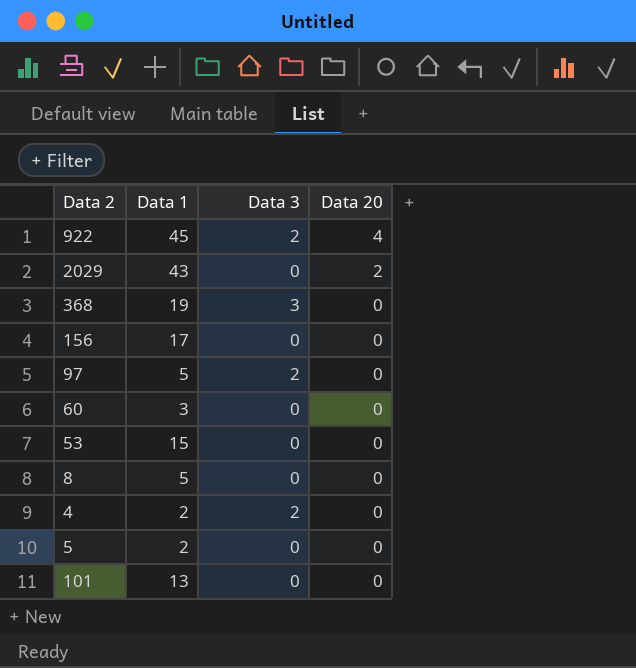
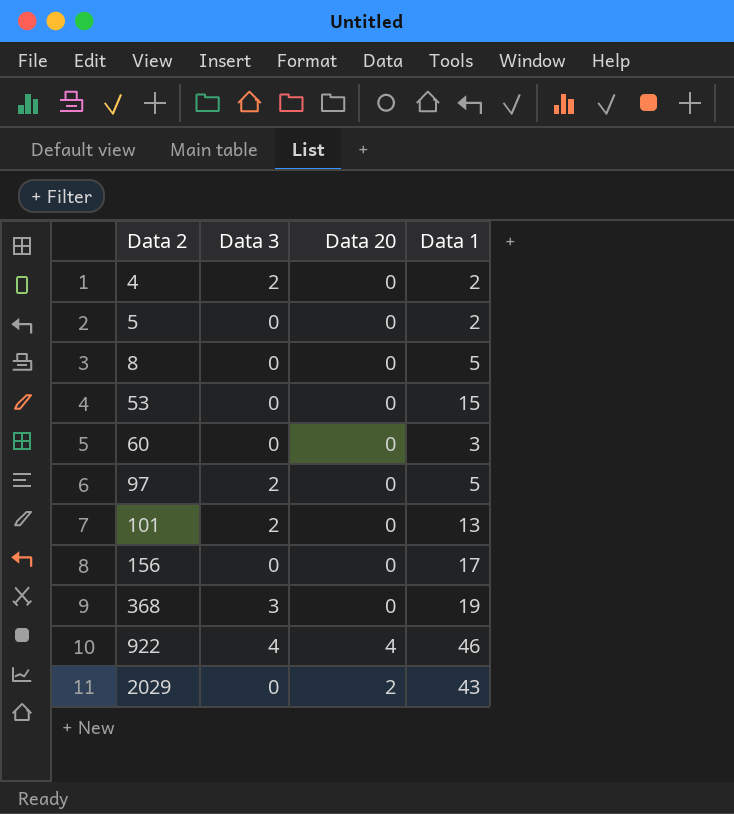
row order: Data 20 descending -> Data 2 ascending
column Data 1 | position: 2 -> 4
101 | Data 3: 0 -> 2
922 | Data 3: 2 -> 4
922 | Data 1: 45 -> 46

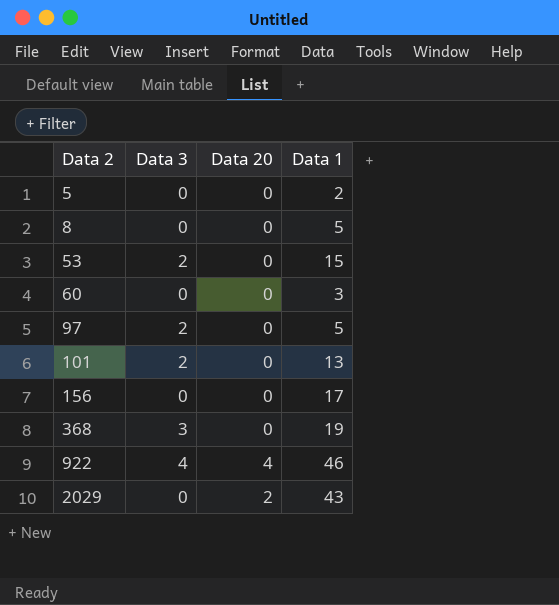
row 4: 2 | 0 | 2 -> none
53 | Data 3: 0 -> 2

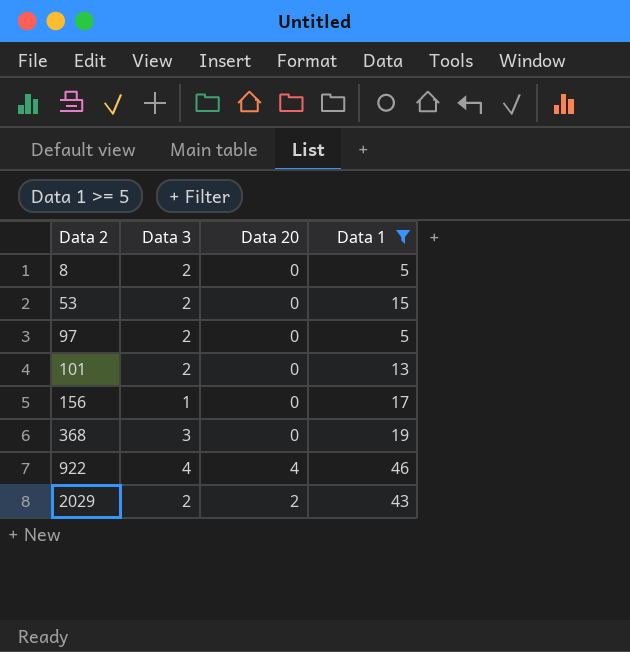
filter: none -> Data 1 >= 5
8 | Data 3: 0 -> 2
156 | Data 3: 0 -> 1
2029 | Data 3: 0 -> 2

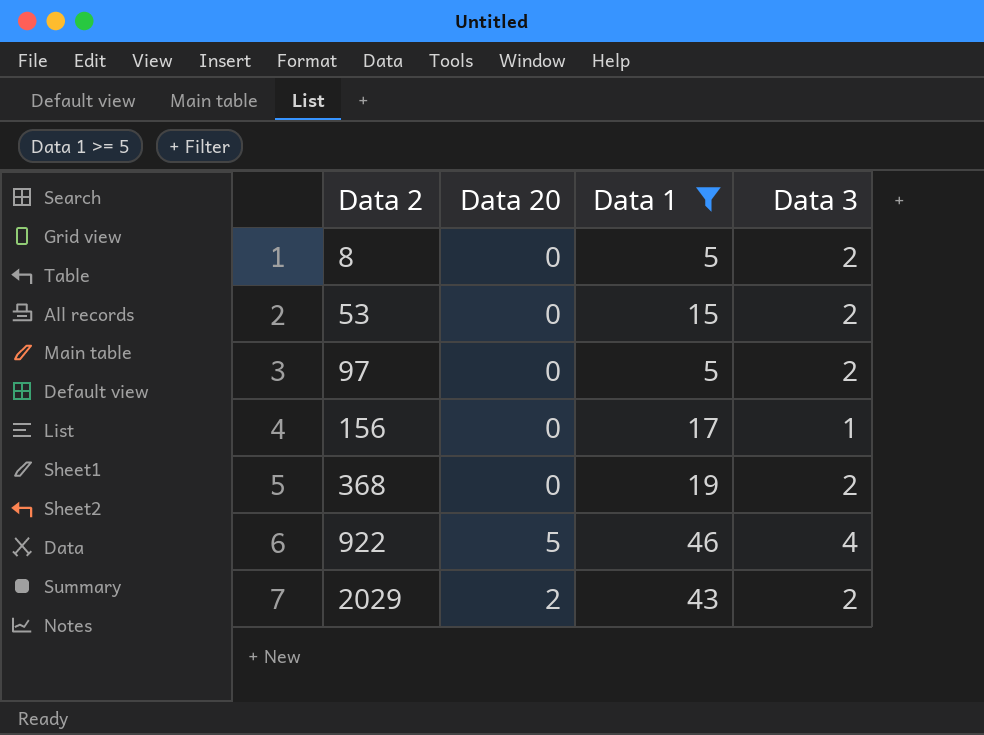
column Data 3 | position: 2 -> 4
row 101: 2 | 0 | 13 -> none
368 | Data 3: 3 -> 2
922 | Data 20: 4 -> 5

